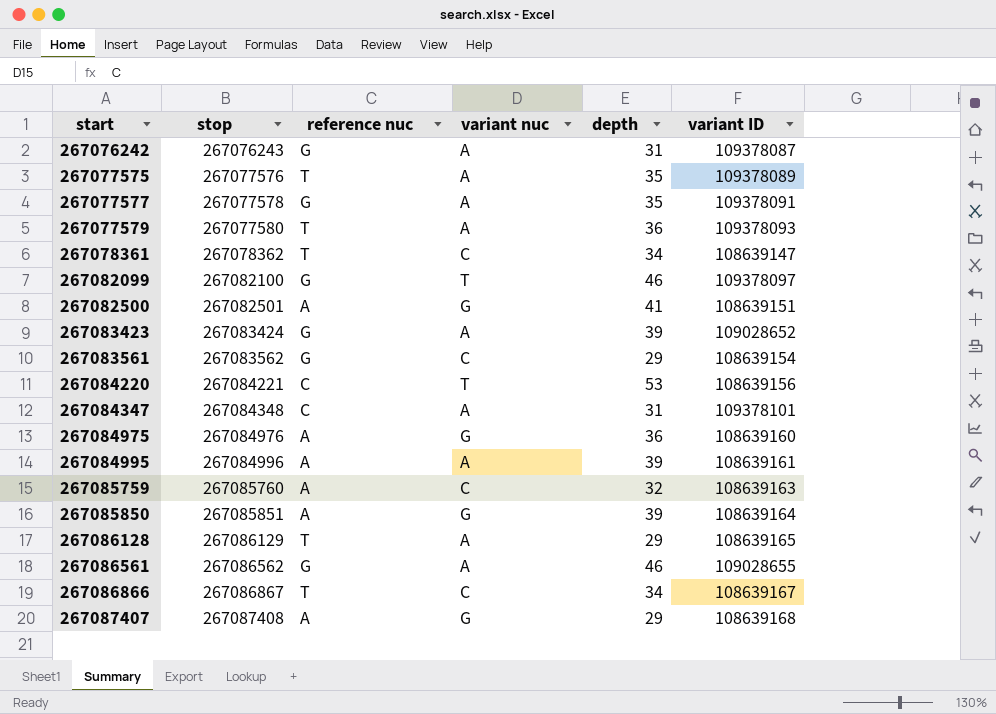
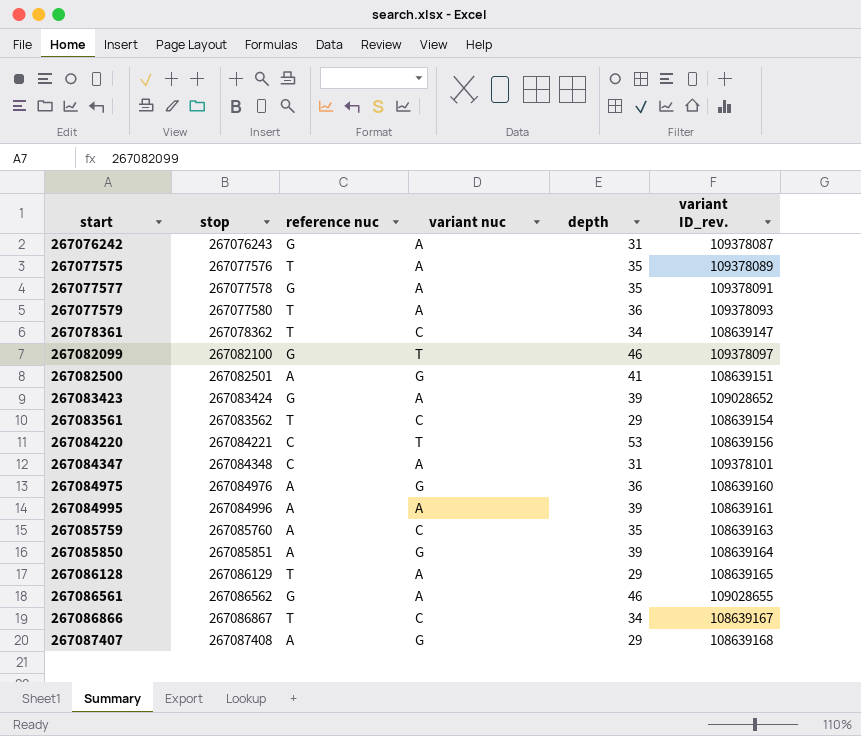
column name: variant ID -> variant ID_rev.
267083561 | reference nuc: G -> T
267085759 | depth: 32 -> 35

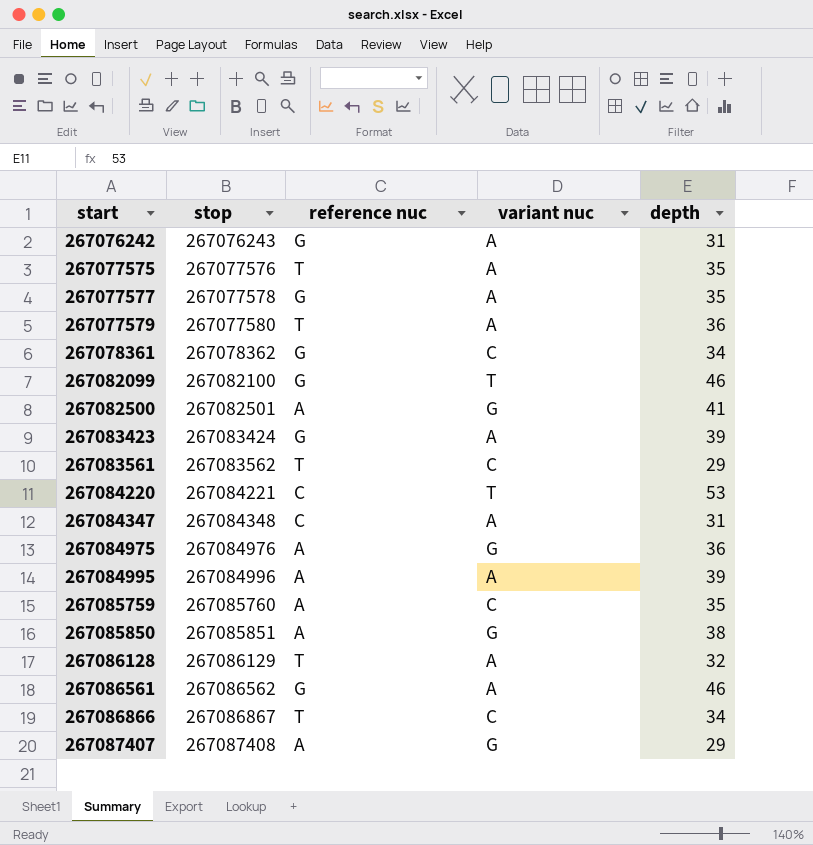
column variant ID_rev. | position: 6 -> none
267078361 | reference nuc: T -> G
267085850 | depth: 39 -> 38
267086128 | depth: 29 -> 32

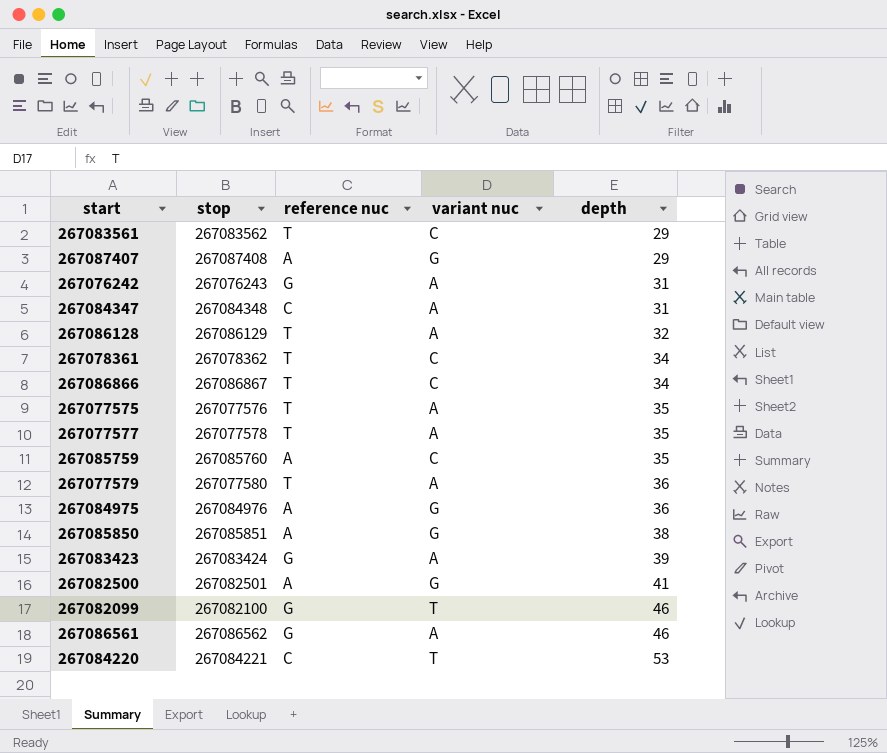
row order: start ascending -> depth ascending
row 267084995: 267084996 | A | A | 39 -> none
267078361 | reference nuc: G -> T
267077577 | reference nuc: G -> T

